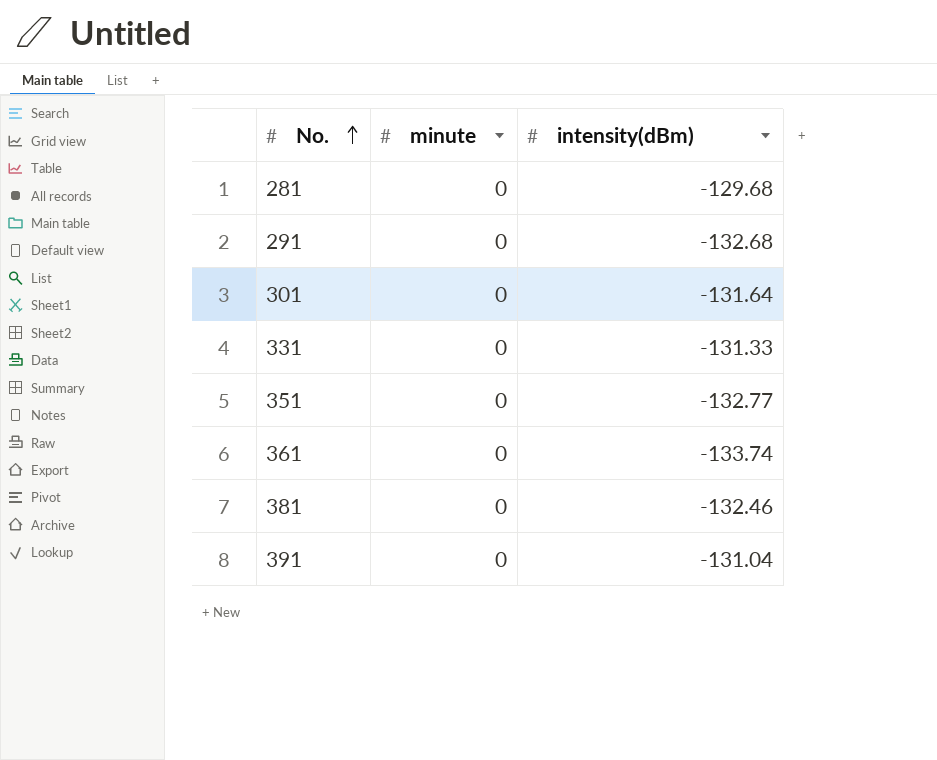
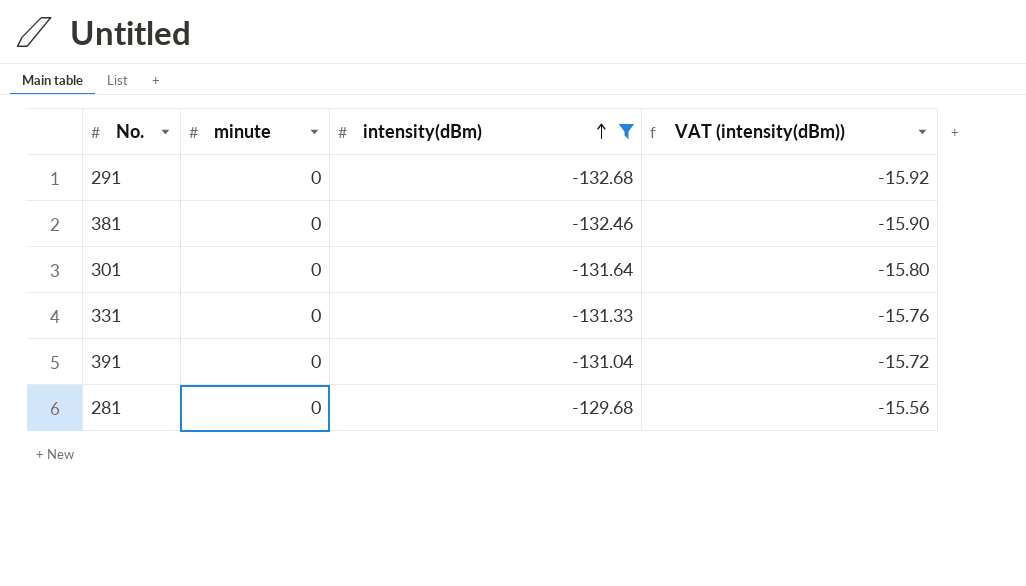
filter: none -> intensity(dBm) >= -132.68
row order: No. ascending -> intensity(dBm) ascending
column VAT (intensity(dBm)) | formula: none -> [intensity(dBm)] * 0.12

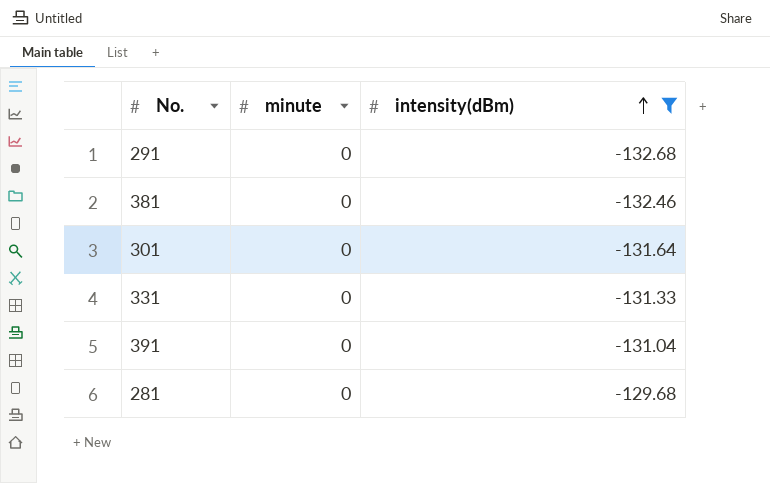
column VAT (intensity(dBm)) | formula: [intensity(dBm)] * 0.12 -> none

